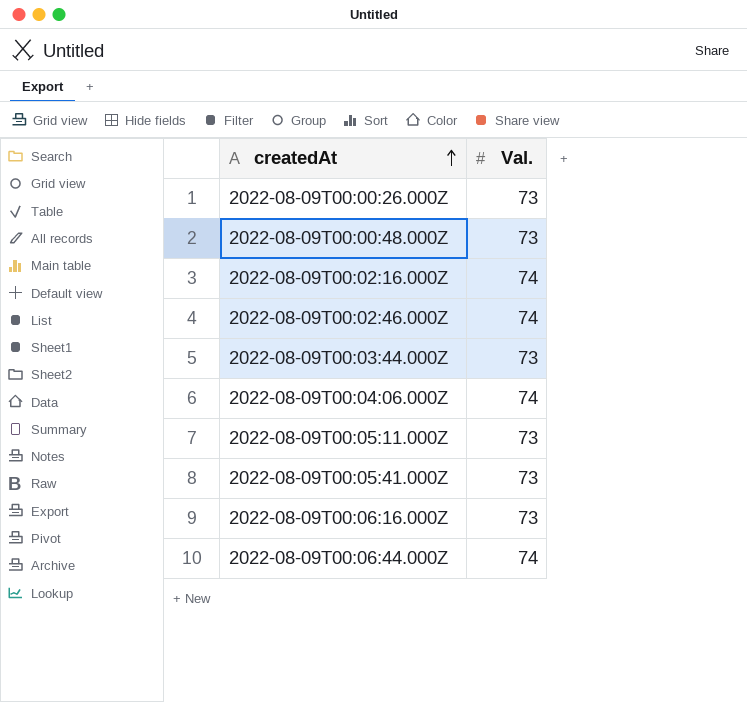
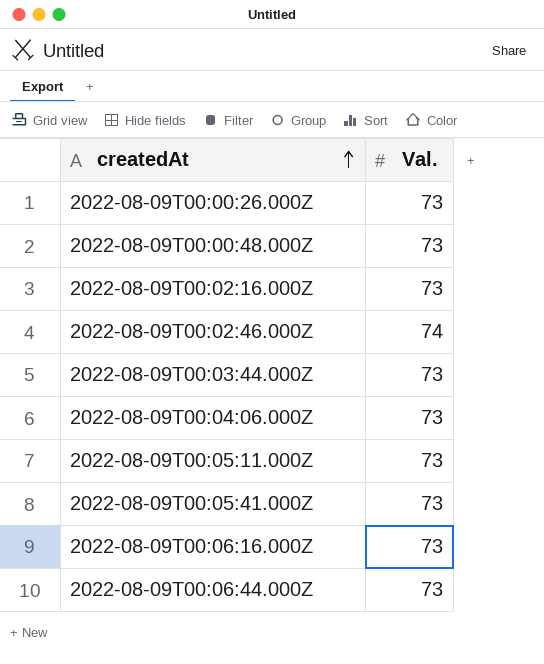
2022-08-09T00:02:16.000Z | Val.: 74 -> 73
2022-08-09T00:04:06.000Z | Val.: 74 -> 73
2022-08-09T00:06:44.000Z | Val.: 74 -> 73

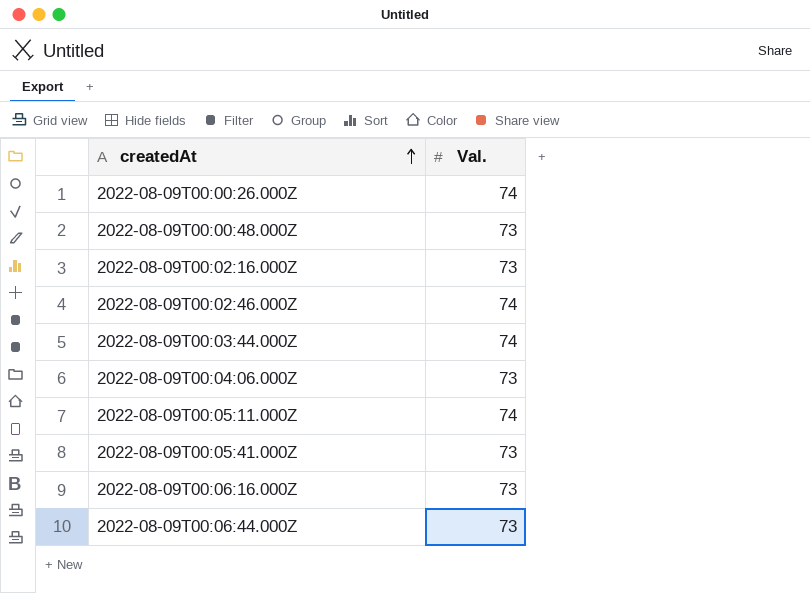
2022-08-09T00:00:26.000Z | Val.: 73 -> 74
2022-08-09T00:03:44.000Z | Val.: 73 -> 74
2022-08-09T00:05:11.000Z | Val.: 73 -> 74

